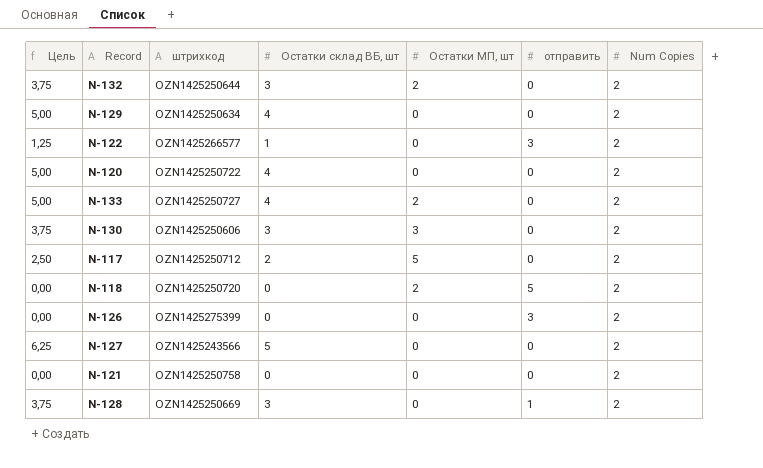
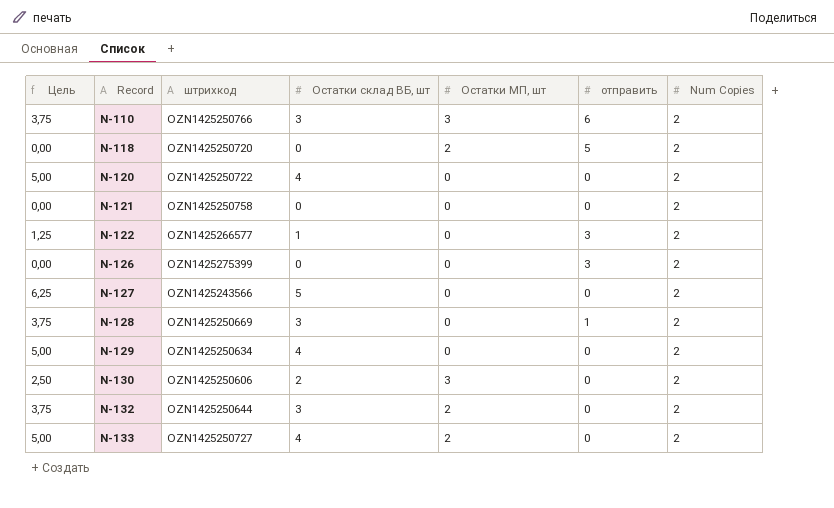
row order: none -> Record ascending
row N-117: 2,50 | OZN1425250712 | 2 | 5 | 0 | 2 -> none
row N-110: none -> 3,75 | OZN1425250766 | 3 | 3 | 6 | 2
N-130 | Цель: 3,75 -> 2,50
N-130 | Остатки склад ВБ, шт: 3 -> 2

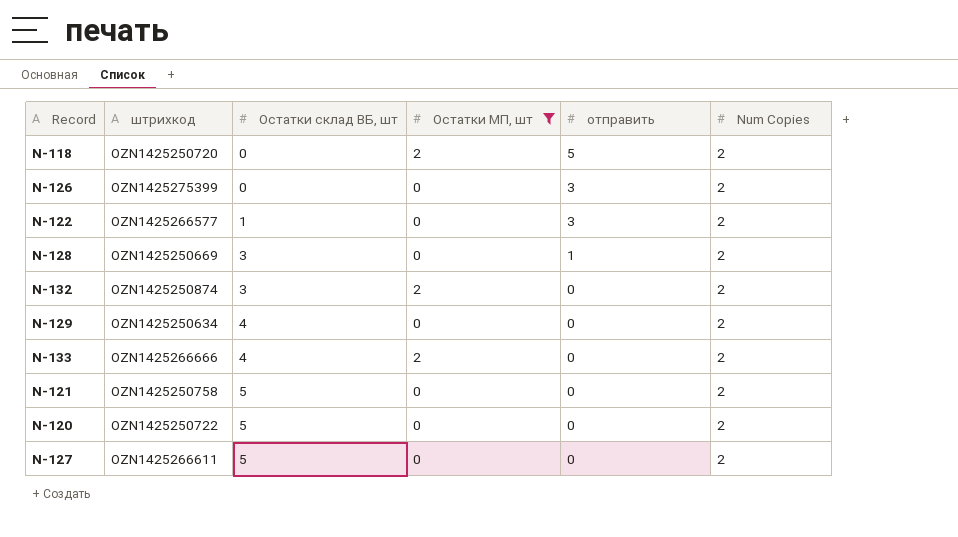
filter: none -> Остатки МП, шт != 3
row order: Record ascending -> Остатки склад ВБ, шт ascending
column Цель | formula: [Остатки склад ВБ, шт] * 1,25 -> none
N-132 | штрихкод: OZN1425250644 -> OZN1425250874
N-133 | штрихкод: OZN1425250727 -> OZN1425266666
N-121 | Остатки склад ВБ, шт: 0 -> 5
N-120 | Остатки склад ВБ, шт: 4 -> 5
N-127 | штрихкод: OZN1425243566 -> OZN1425266611

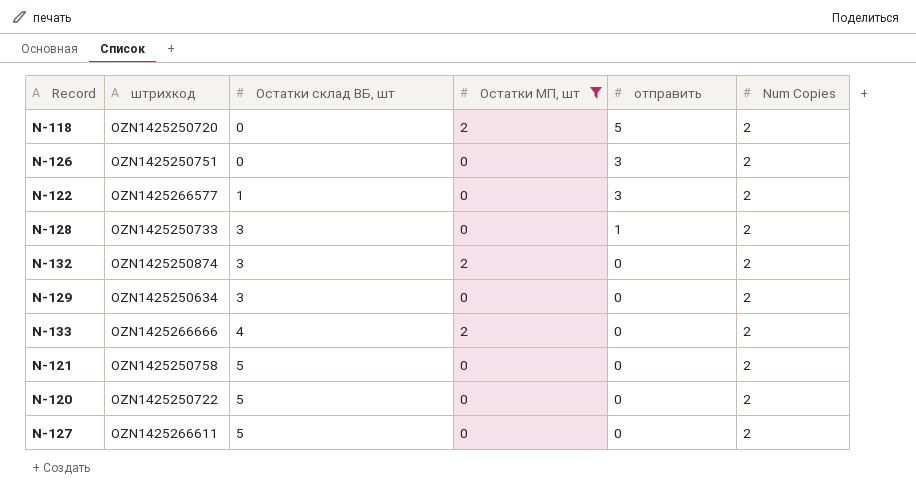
N-126 | штрихкод: OZN1425275399 -> OZN1425250751
N-128 | штрихкод: OZN1425250669 -> OZN1425250733
N-129 | Остатки склад ВБ, шт: 4 -> 3

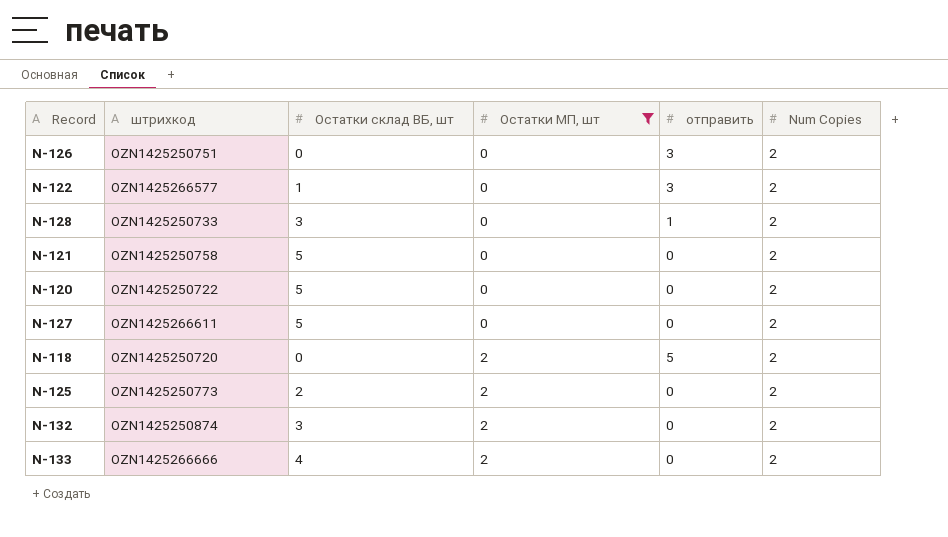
row order: Остатки склад ВБ, шт ascending -> Остатки МП, шт ascending
row N-129: OZN1425250634 | 3 | 0 | 0 | 2 -> none
row N-125: none -> OZN1425250773 | 2 | 2 | 0 | 2

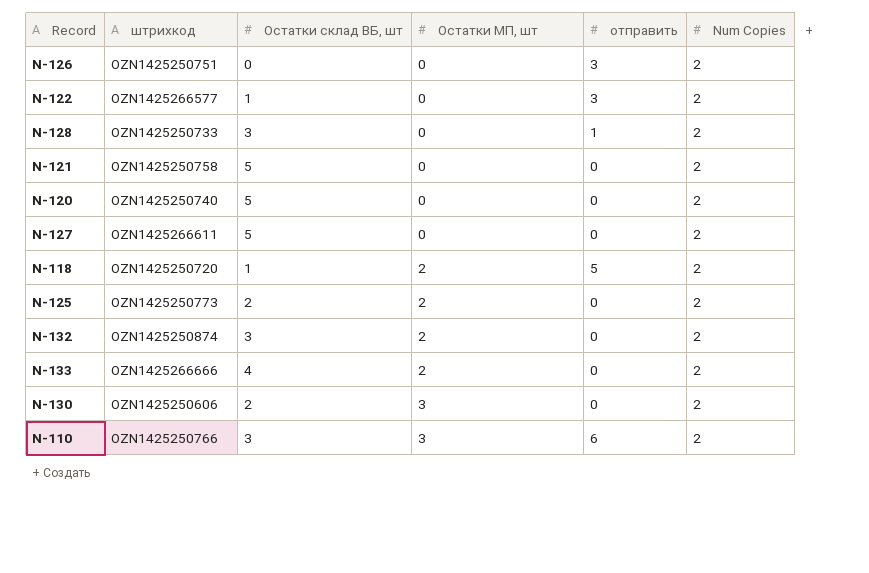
filter: Остатки МП, шт != 3 -> none
N-120 | штрихкод: OZN1425250722 -> OZN1425250740
N-118 | Остатки склад ВБ, шт: 0 -> 1

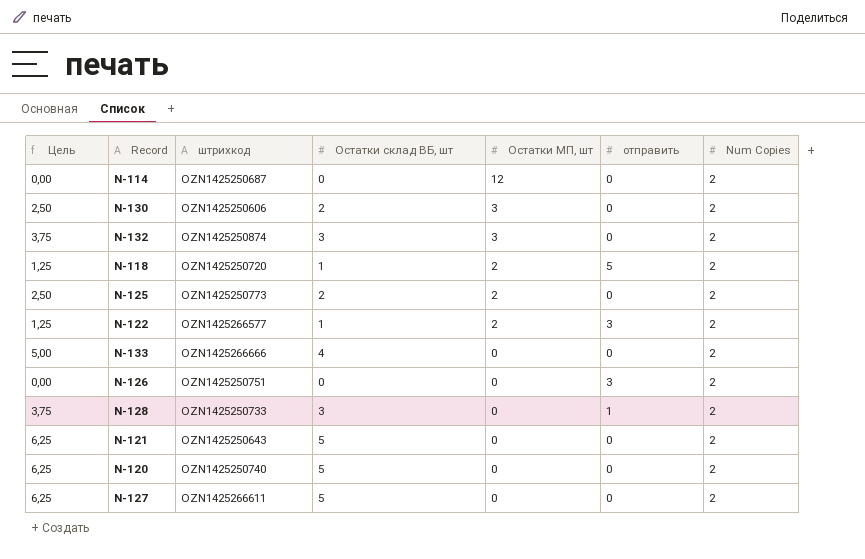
row order: Остатки МП, шт ascending -> Остатки МП, шт descending
column Цель | formula: none -> [Остатки склад ВБ, шт] * 1,25
row N-110: OZN1425250766 | 3 | 3 | 6 | 2 -> none
row N-114: none -> 0,00 | OZN1425250687 | 0 | 12 | 0 | 2
N-132 | Остатки МП, шт: 2 -> 3
N-122 | Остатки МП, шт: 0 -> 2
N-133 | Остатки МП, шт: 2 -> 0
N-121 | штрихкод: OZN1425250758 -> OZN1425250643

